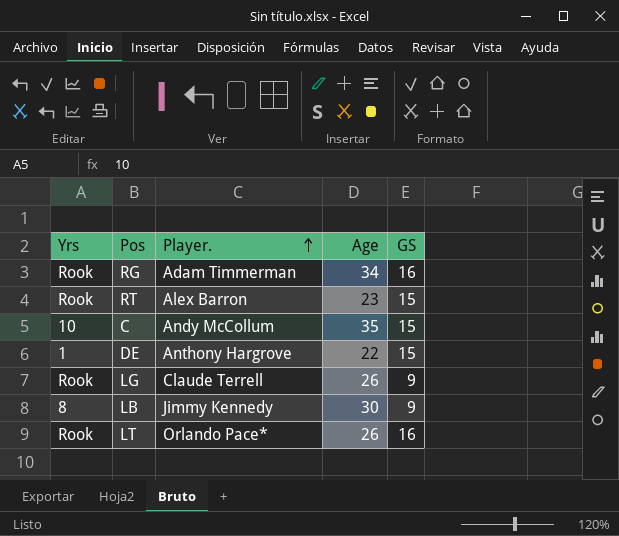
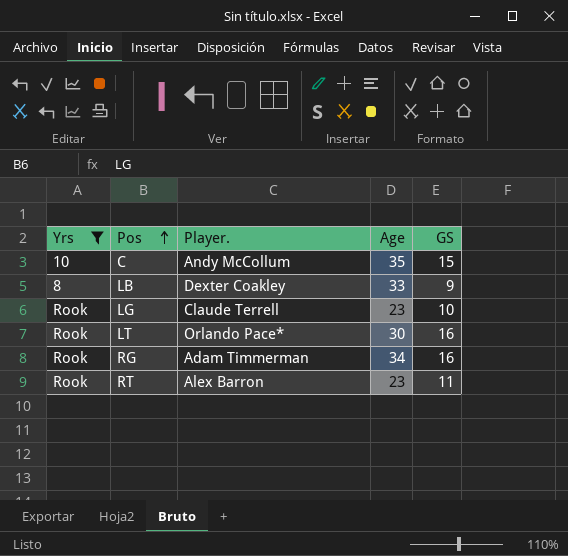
filter: none -> Yrs != 1
row order: Player. ascending -> Pos ascending
LB | Player.: Jimmy Kennedy -> Dexter Coakley
LB | Age: 30 -> 33
LG | Age: 26 -> 23
LG | GS: 9 -> 10
LT | Age: 26 -> 30
RT | GS: 15 -> 11

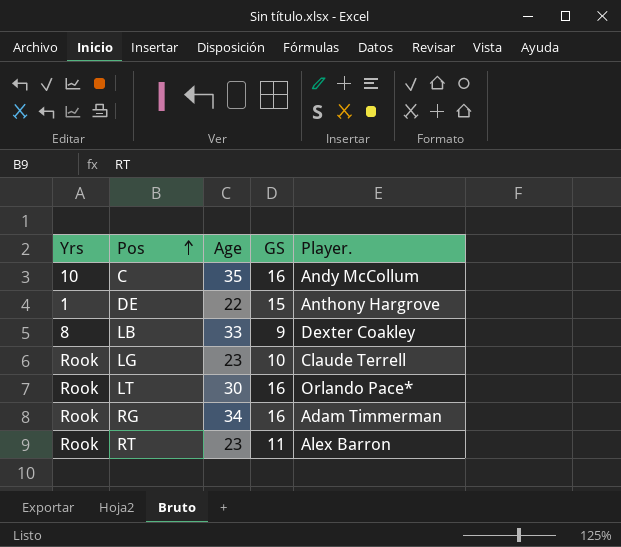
filter: Yrs != 1 -> none
column Player. | position: 3 -> 5
C | GS: 15 -> 16

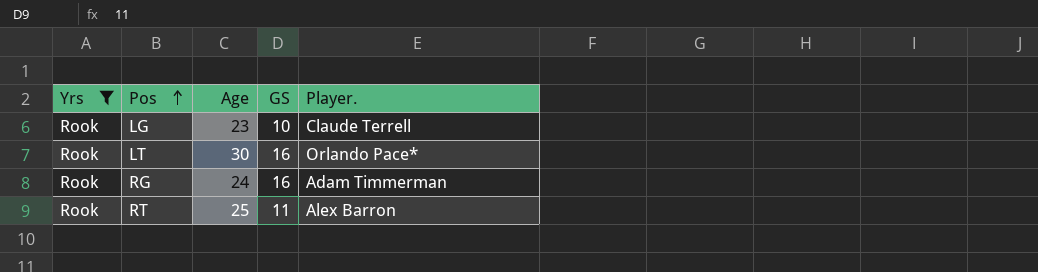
filter: none -> Yrs = Rook
RG | Age: 34 -> 24
RT | Age: 23 -> 25

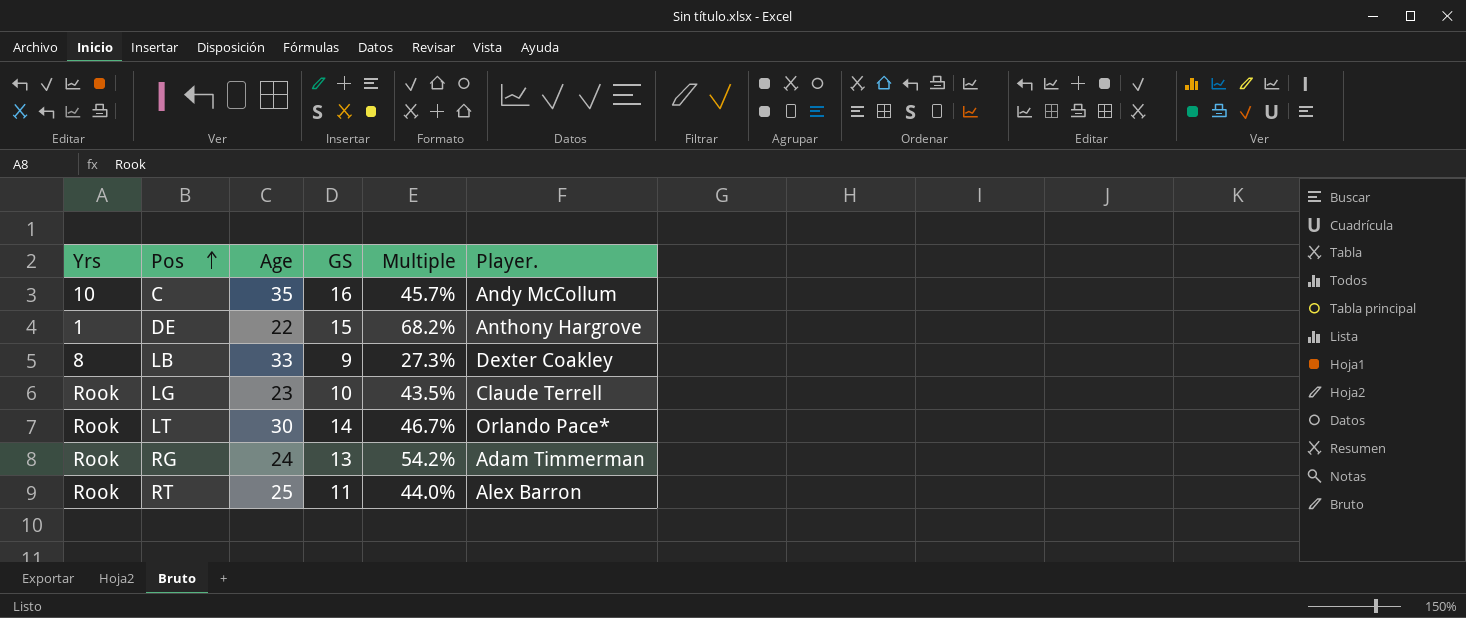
filter: Yrs = Rook -> none
column Multiple | formula: none -> [GS] / [Age]
LT | GS: 16 -> 14
RG | GS: 16 -> 13

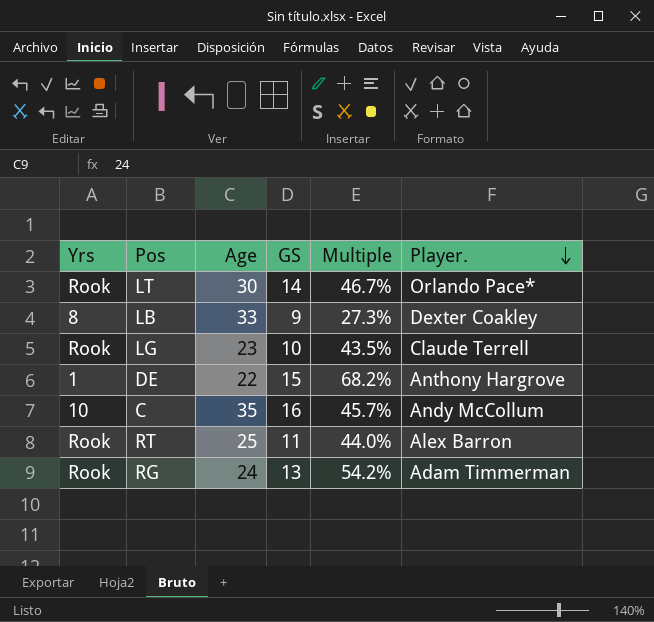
row order: Pos ascending -> Player. descending

